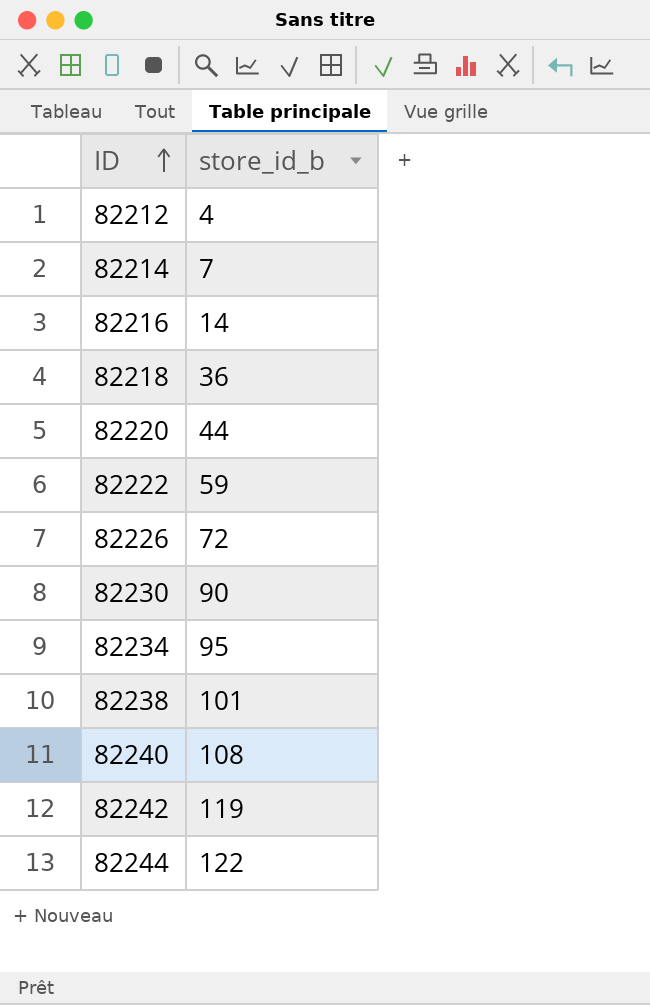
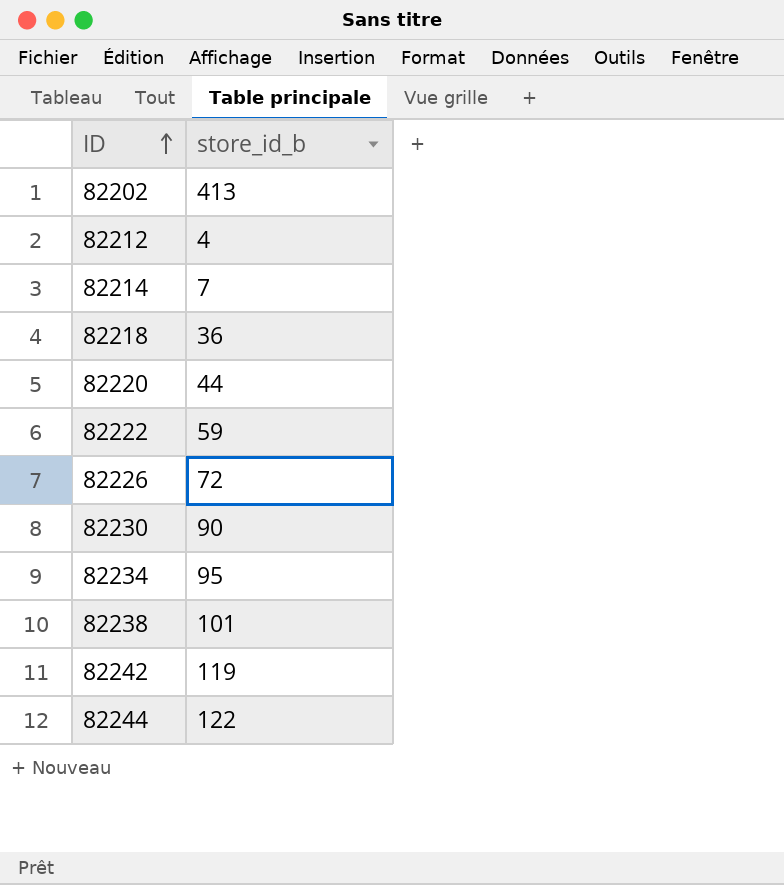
row 82216: 14 -> none
row 82240: 108 -> none
row 82202: none -> 413

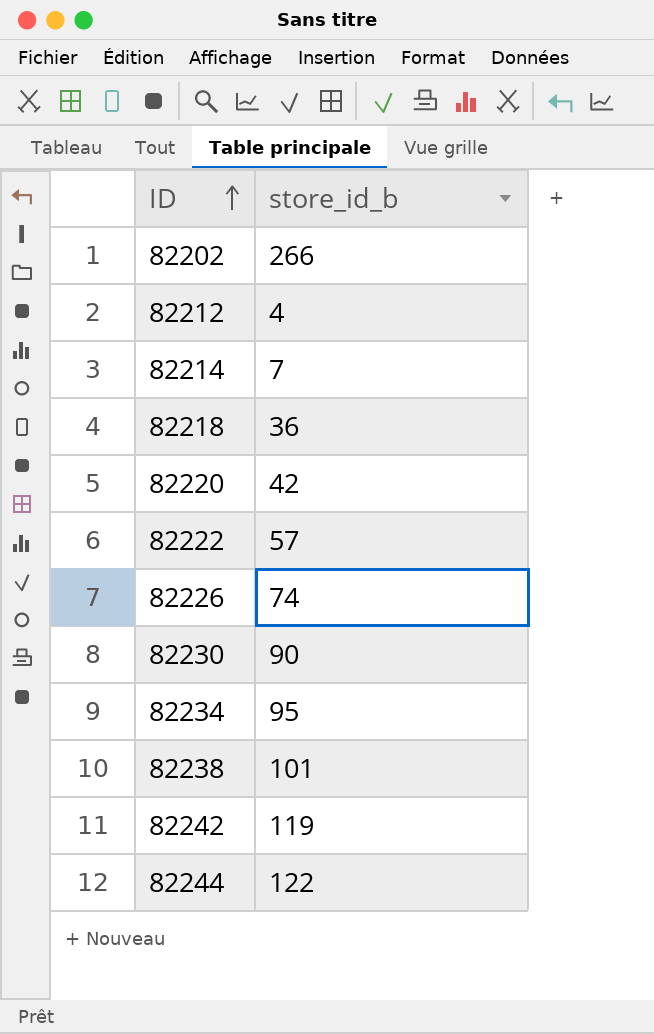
82202 | store_id_b: 413 -> 266
82220 | store_id_b: 44 -> 42
82222 | store_id_b: 59 -> 57
82226 | store_id_b: 72 -> 74

